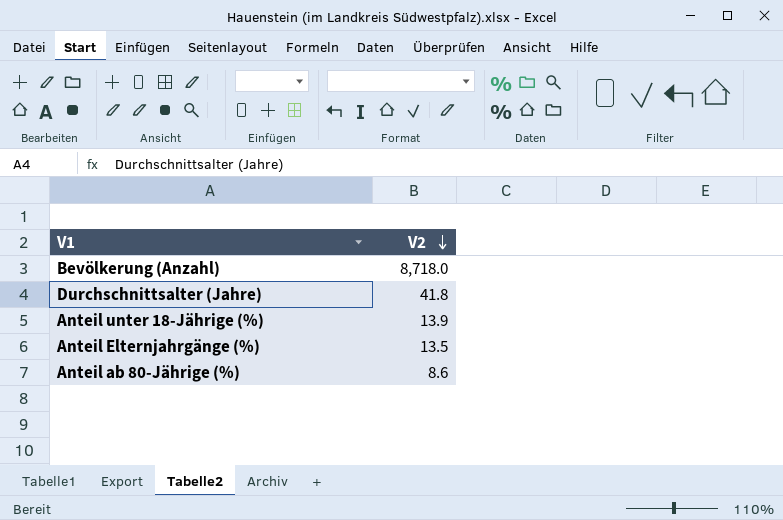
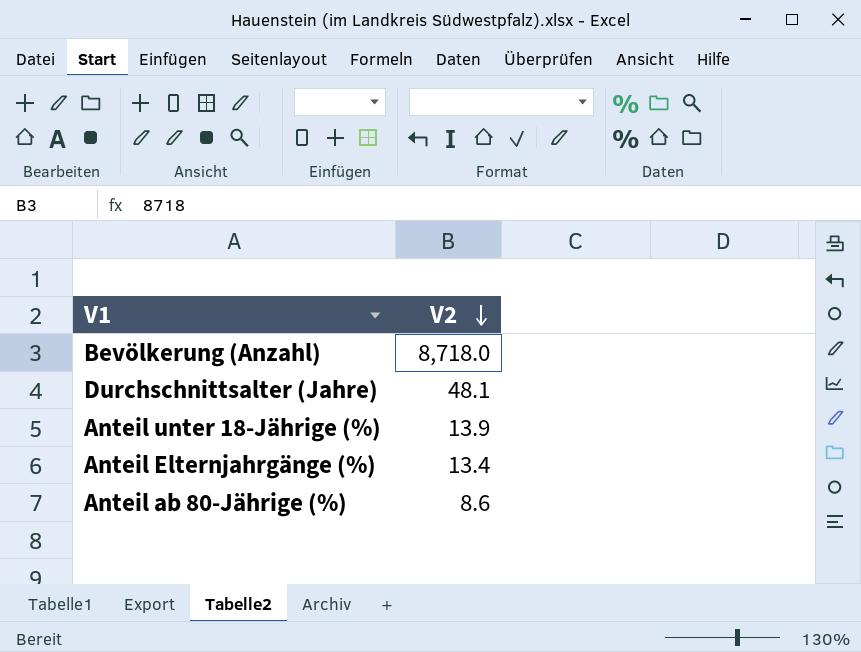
Durchschnittsalter (Jahre) | V2: 41.8 -> 48.1
Anteil Elternjahrgänge (%) | V2: 13.5 -> 13.4

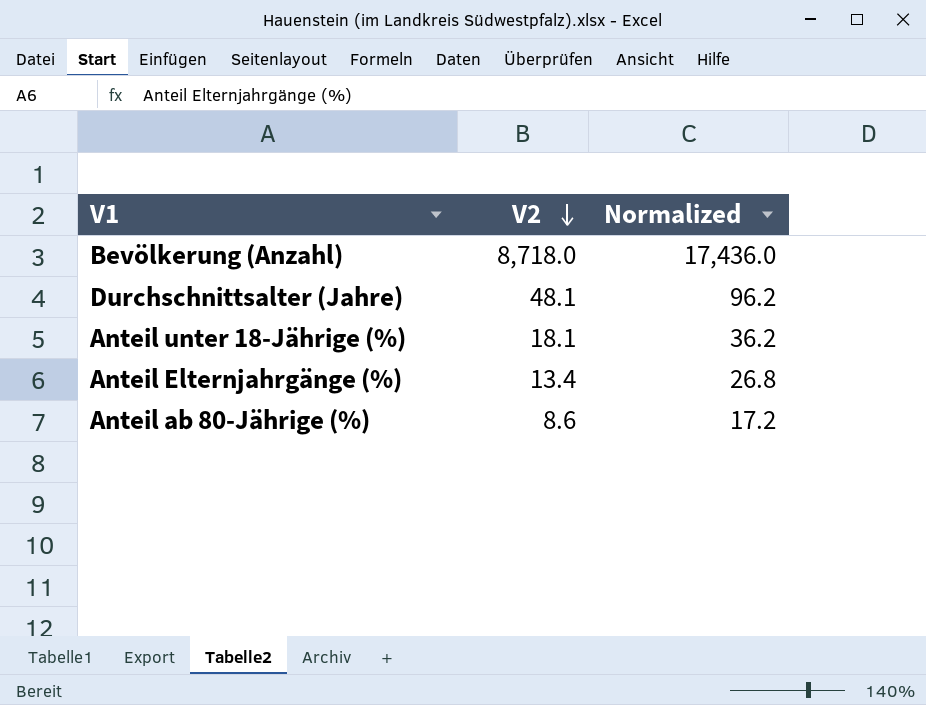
column Normalized | formula: none -> [V2] * 2
Anteil unter 18-Jährige (%) | V2: 13.9 -> 18.1

